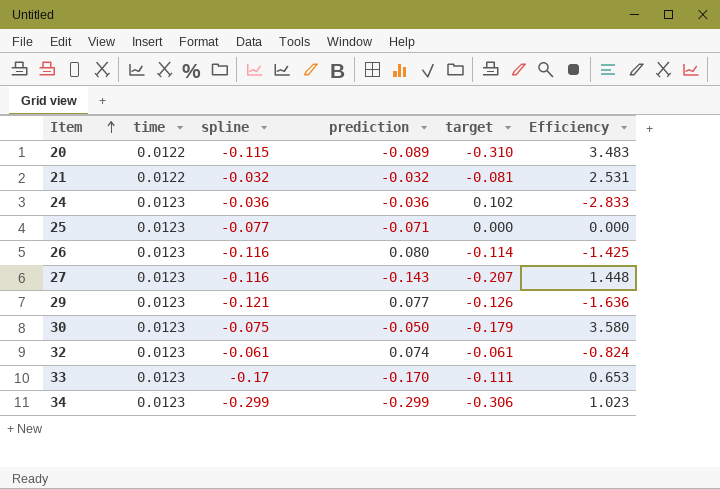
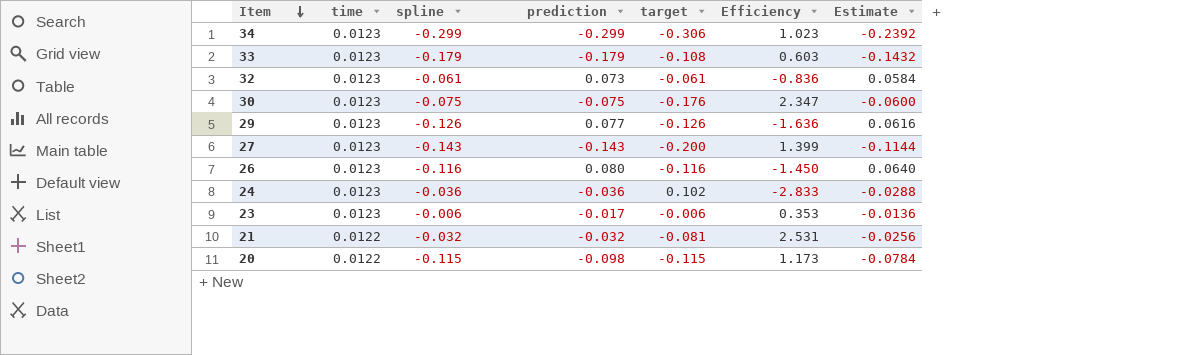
row order: Item ascending -> Item descending
column Estimate | formula: none -> [prediction] * 0.8
row 25: 0.0123 | -0.077 | -0.071 | 0.000 | 0.000 -> none
33 | spline: -0.17 -> -0.179
33 | prediction: -0.170 -> -0.179
33 | target: -0.111 -> -0.108
33 | Efficiency: 0.653 -> 0.603
32 | prediction: 0.074 -> 0.073
32 | Efficiency: -0.824 -> -0.836
30 | prediction: -0.050 -> -0.075
30 | target: -0.179 -> -0.176
30 | Efficiency: 3.580 -> 2.347
29 | spline: -0.121 -> -0.126
27 | spline: -0.116 -> -0.143
27 | target: -0.207 -> -0.200
27 | Efficiency: 1.448 -> 1.399
26 | target: -0.114 -> -0.116
26 | Efficiency: -1.425 -> -1.450
row 23: none -> 0.0123 | -0.006 | -0.017 | -0.006 | 0.353 | -0.0136
20 | prediction: -0.089 -> -0.098
20 | target: -0.310 -> -0.115
20 | Efficiency: 3.483 -> 1.173

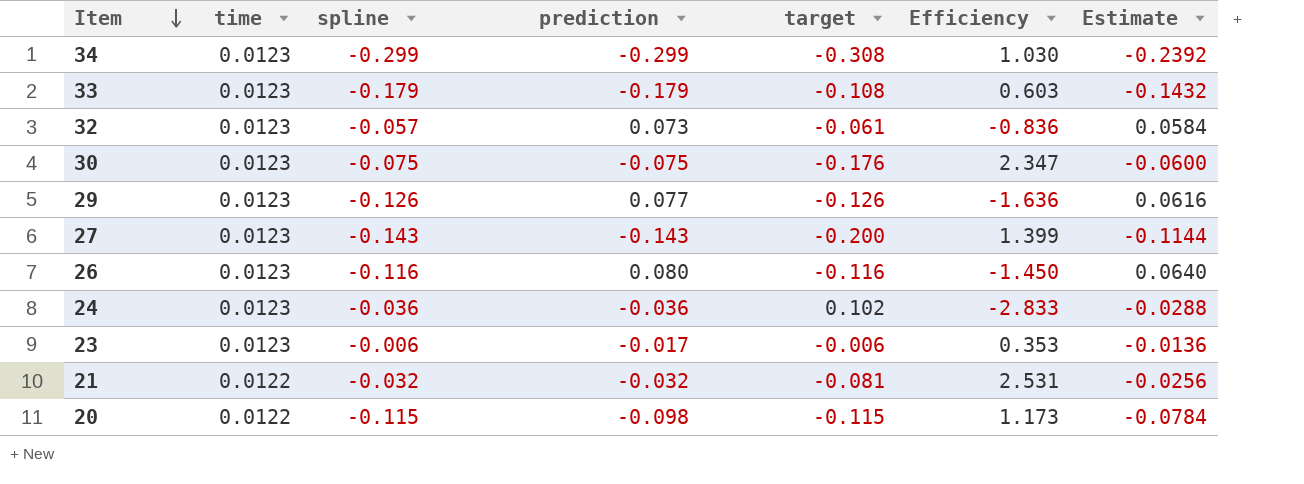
34 | target: -0.306 -> -0.308
34 | Efficiency: 1.023 -> 1.030
32 | spline: -0.061 -> -0.057

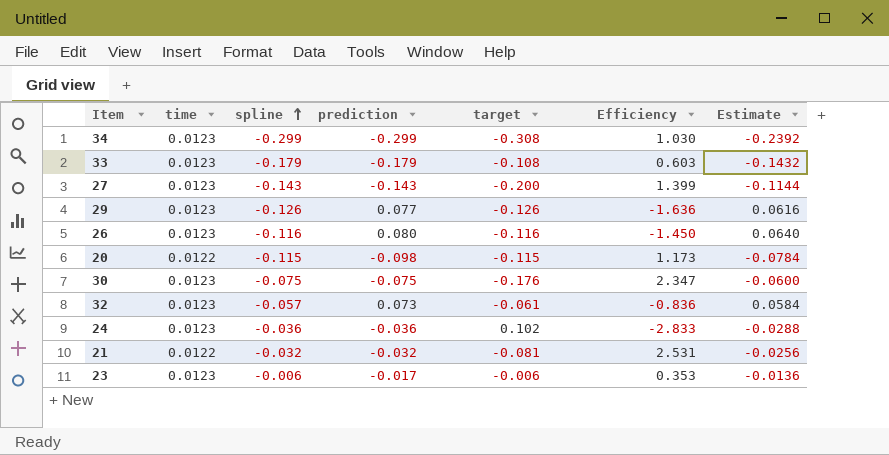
row order: Item descending -> spline ascending

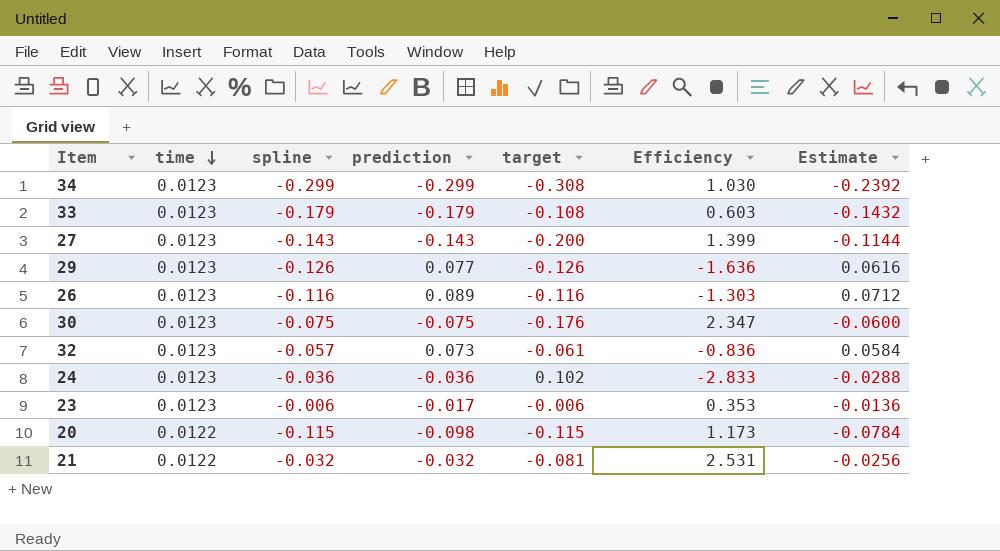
row order: spline ascending -> time descending
26 | prediction: 0.080 -> 0.089
26 | Efficiency: -1.450 -> -1.303
26 | Estimate: 0.0640 -> 0.0712

